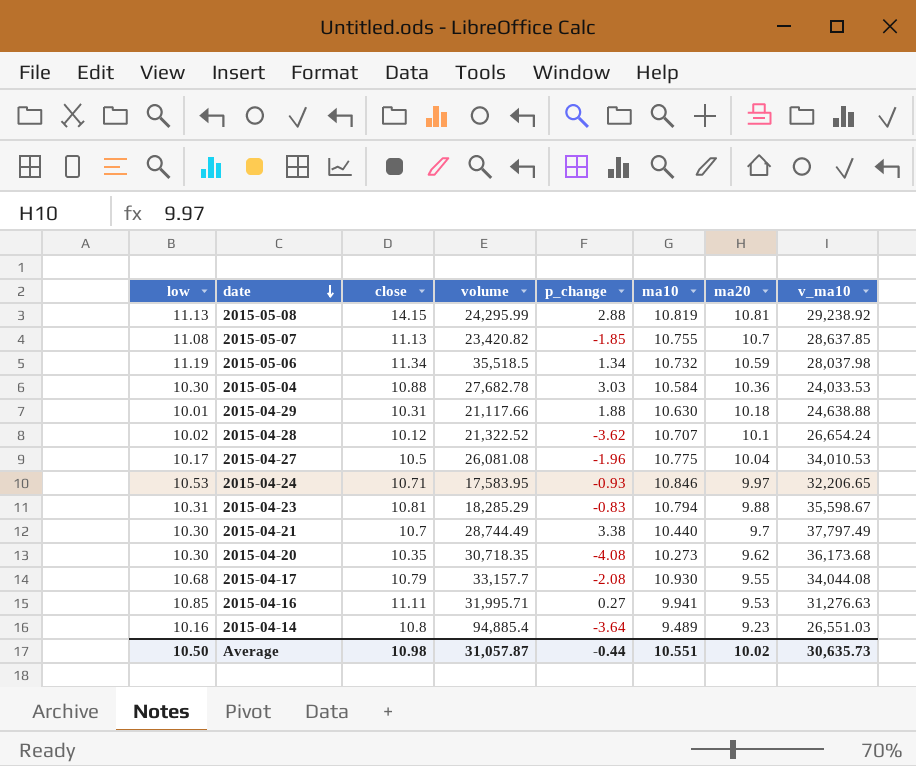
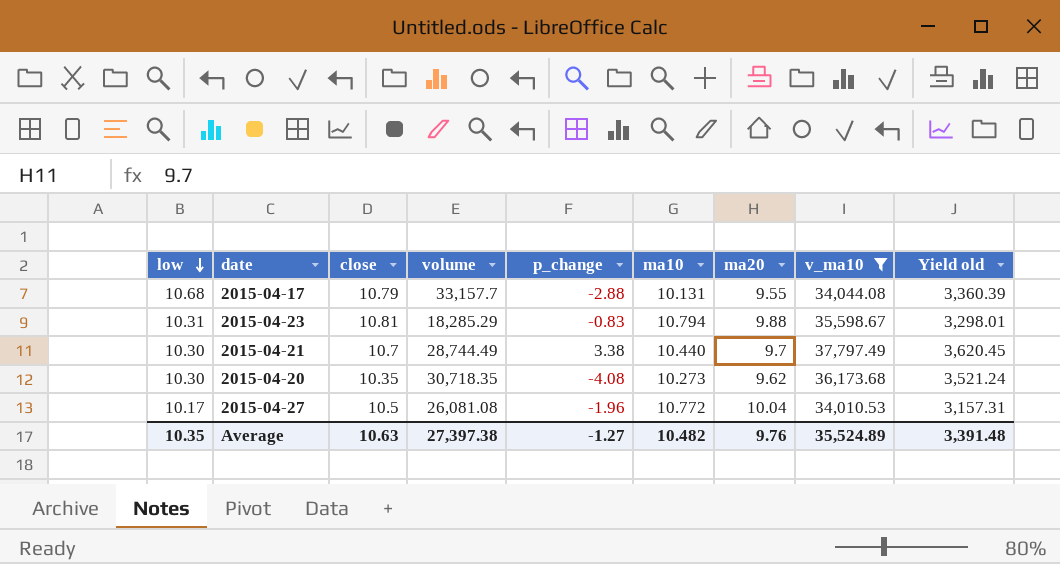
filter: none -> v_ma10 >= 34,010.53
row order: date descending -> low descending
column Yield old | formula: none -> [v_ma10] / [ma10]
2015-04-17 | p_change: -2.08 -> -2.88
2015-04-17 | ma10: 10.930 -> 10.131
2015-04-27 | ma10: 10.775 -> 10.772
Average | low: 10.50 -> 10.35
Average | close: 10.98 -> 10.63
Average | volume: 31,057.87 -> 27,397.38
Average | p_change: -0.44 -> -1.27
Average | ma10: 10.551 -> 10.482
Average | ma20: 10.02 -> 9.76
Average | v_ma10: 30,635.73 -> 35,524.89

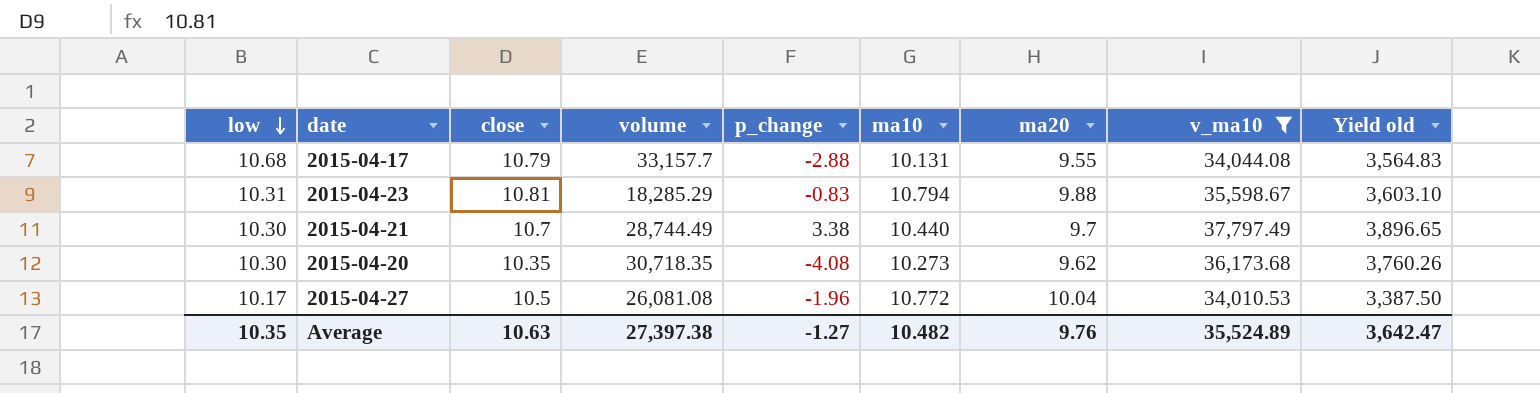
column Yield old | formula: [v_ma10] / [ma10] -> [v_ma10] / [ma20]
Average | Yield old: 3,391.48 -> 3,642.47

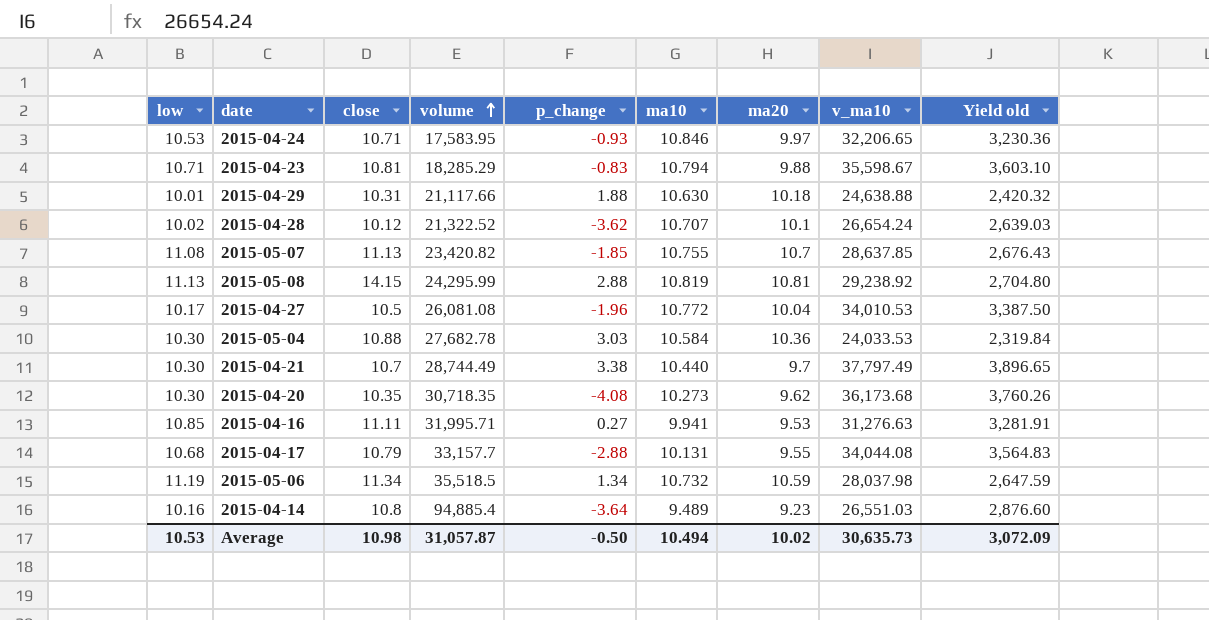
filter: v_ma10 >= 34,010.53 -> none
row order: low descending -> volume ascending
2015-04-23 | low: 10.31 -> 10.71
Average | low: 10.35 -> 10.53
Average | close: 10.63 -> 10.98
Average | volume: 27,397.38 -> 31,057.87
Average | p_change: -1.27 -> -0.50
Average | ma10: 10.482 -> 10.494
Average | ma20: 9.76 -> 10.02
Average | v_ma10: 35,524.89 -> 30,635.73
Average | Yield old: 3,642.47 -> 3,072.09

